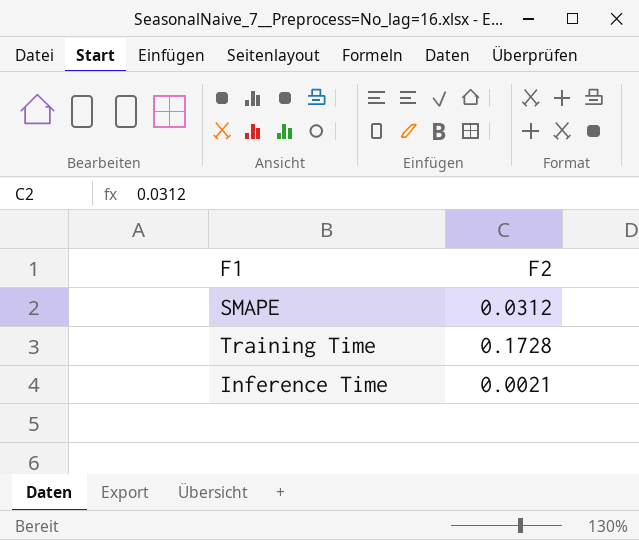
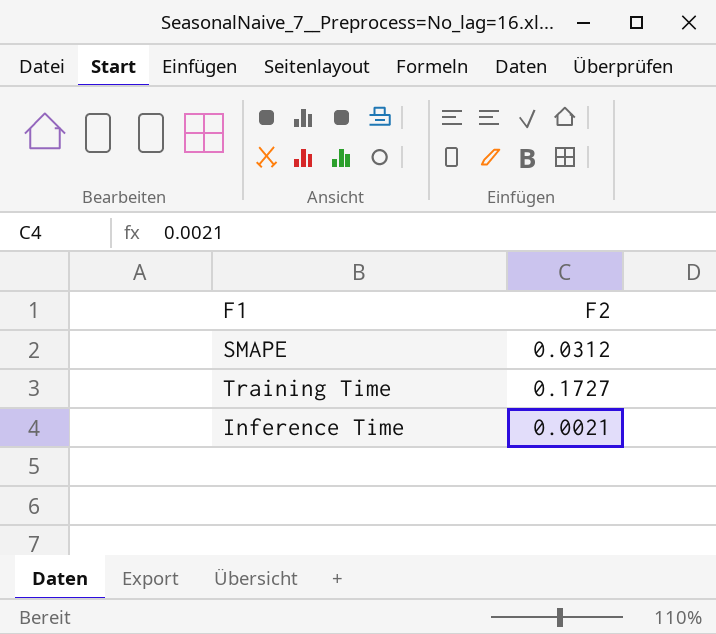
Training Time | F2: 0.1728 -> 0.1727

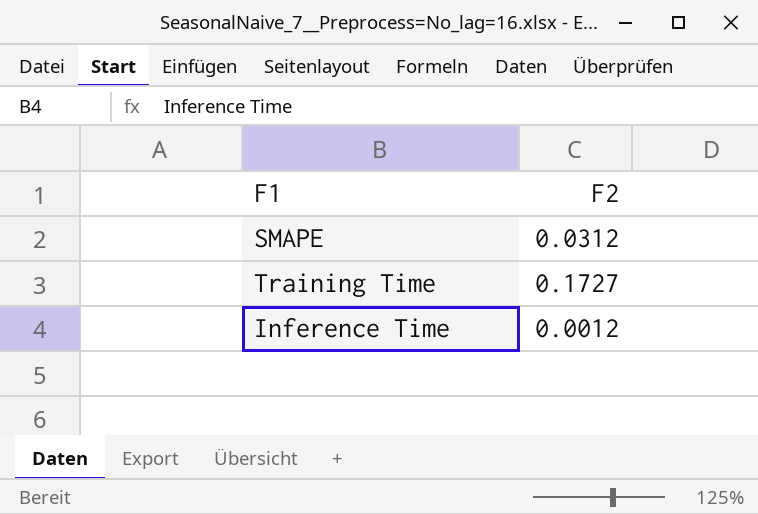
Inference Time | F2: 0.0021 -> 0.0012

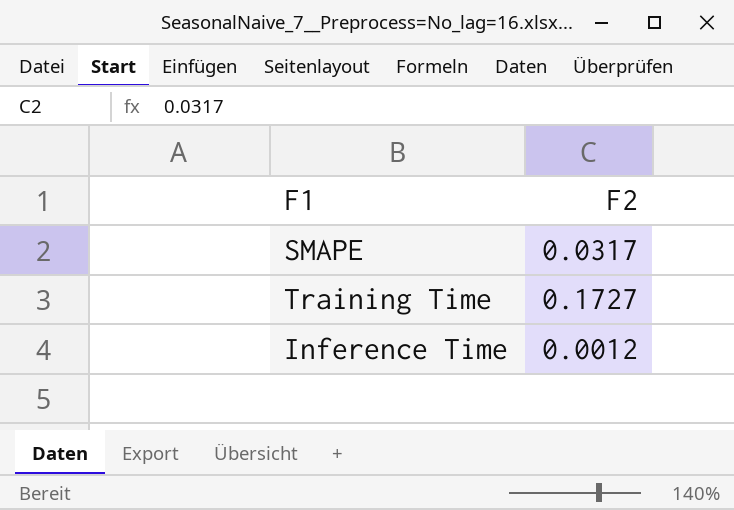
SMAPE | F2: 0.0312 -> 0.0317

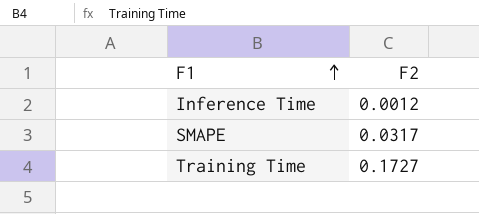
row order: none -> F1 ascending

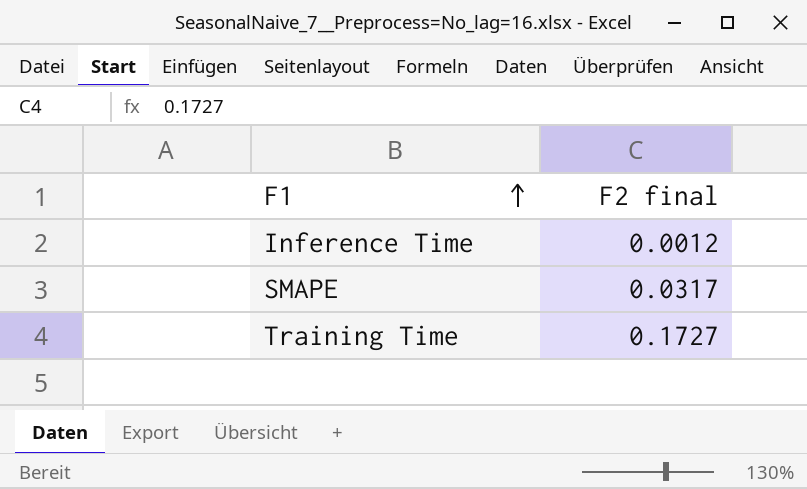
column name: F2 -> F2 final

